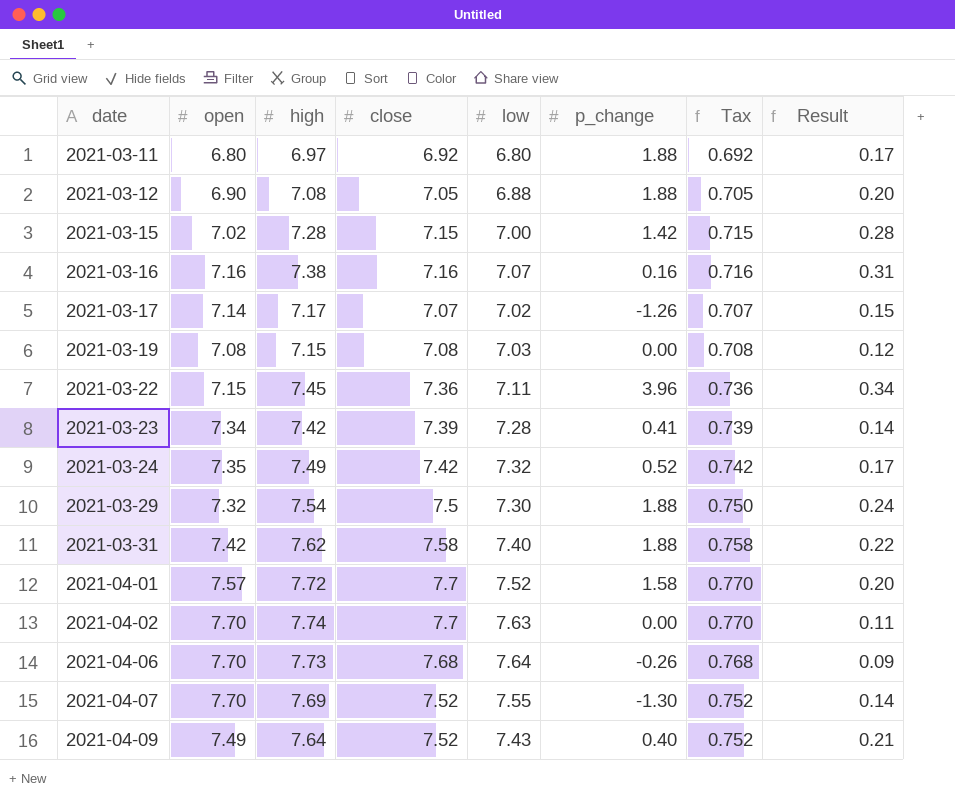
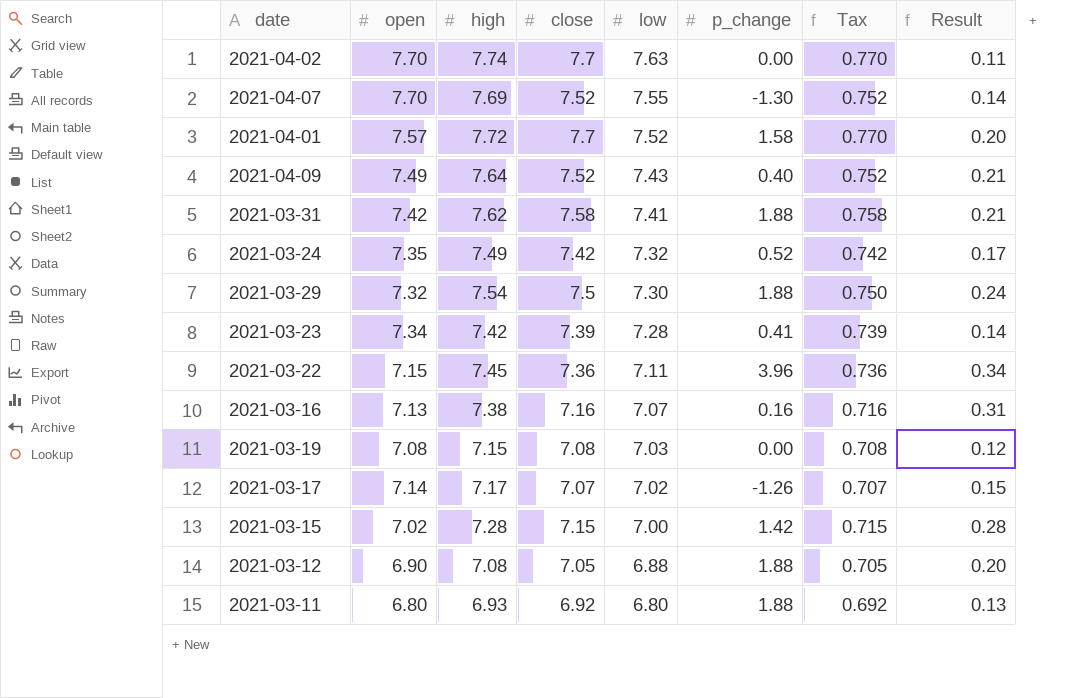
row order: date ascending -> low descending
row 2021-04-06: 7.70 | 7.73 | 7.68 | 7.64 | -0.26 | 0.768 | 0.09 -> none
2021-03-31 | low: 7.40 -> 7.41
2021-03-31 | Result: 0.22 -> 0.21
2021-03-16 | open: 7.16 -> 7.13
2021-03-11 | high: 6.97 -> 6.93
2021-03-11 | Result: 0.17 -> 0.13

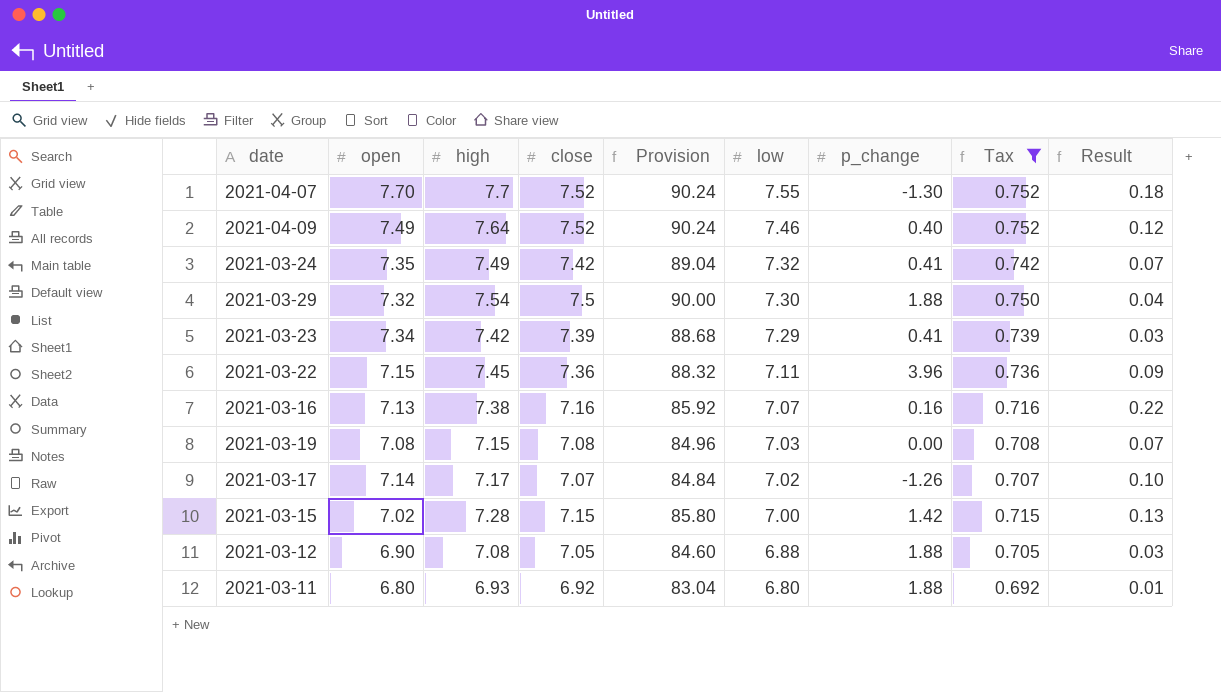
filter: none -> Tax <= 0.752
column Provision | formula: none -> [close] * 12
column Result | formula: [high] - [low] -> [high] - [close]
2021-04-07 | high: 7.69 -> 7.7
2021-04-09 | low: 7.43 -> 7.46
2021-03-24 | p_change: 0.52 -> 0.41
2021-03-23 | low: 7.28 -> 7.29

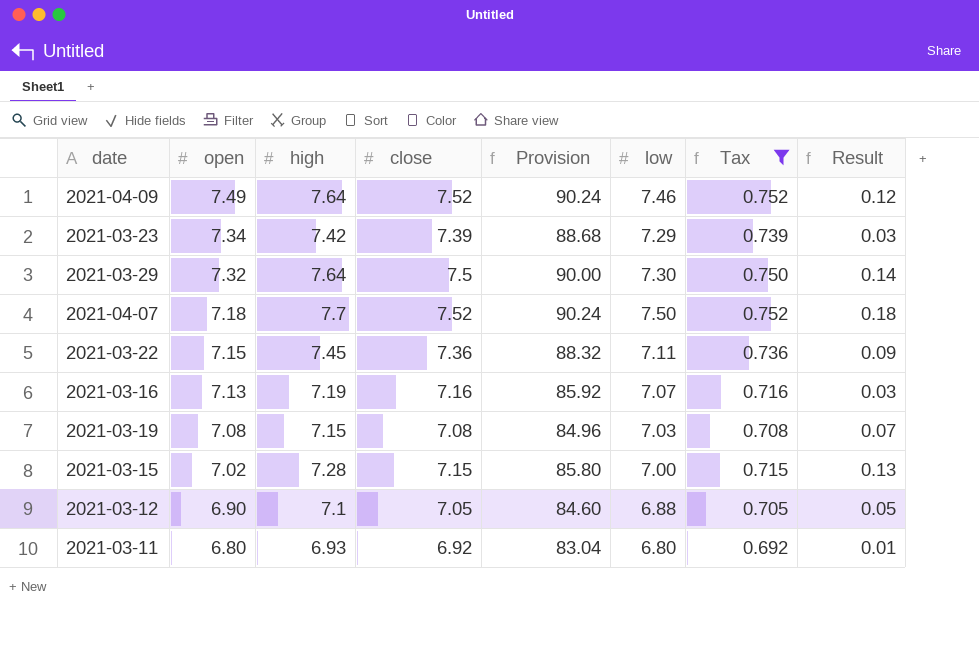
row order: low descending -> open descending
column p_change | position: 7 -> none
row 2021-03-24: 7.35 | 7.49 | 7.42 | 89.04 | 7.32 | 0.41 | 0.742 | 0.07 -> none
row 2021-03-17: 7.14 | 7.17 | 7.07 | 84.84 | 7.02 | -1.26 | 0.707 | 0.10 -> none
2021-03-29 | high: 7.54 -> 7.64
2021-03-29 | Result: 0.04 -> 0.14
2021-04-07 | open: 7.70 -> 7.18
2021-04-07 | low: 7.55 -> 7.50
2021-03-16 | high: 7.38 -> 7.19
2021-03-16 | Result: 0.22 -> 0.03
2021-03-12 | high: 7.08 -> 7.1
2021-03-12 | Result: 0.03 -> 0.05

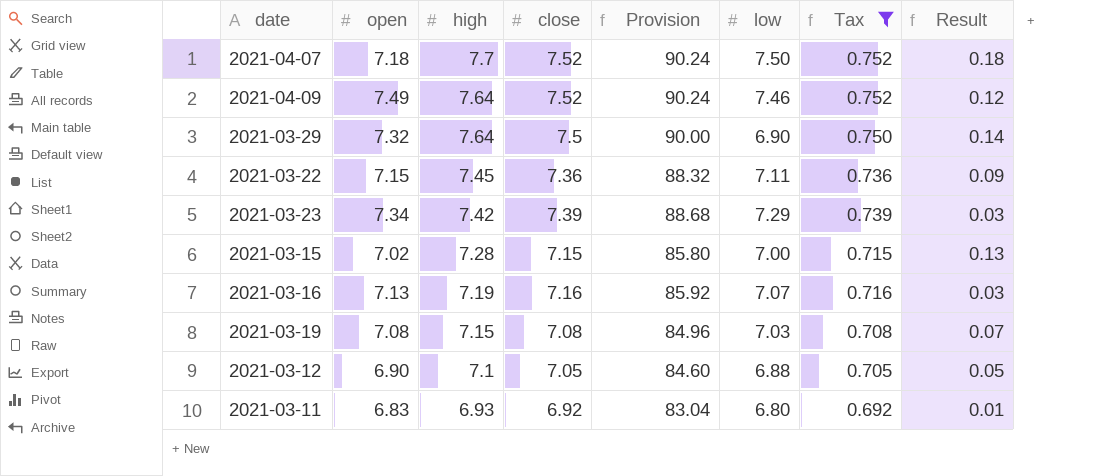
row order: open descending -> high descending
2021-03-29 | low: 7.30 -> 6.90
2021-03-11 | open: 6.80 -> 6.83

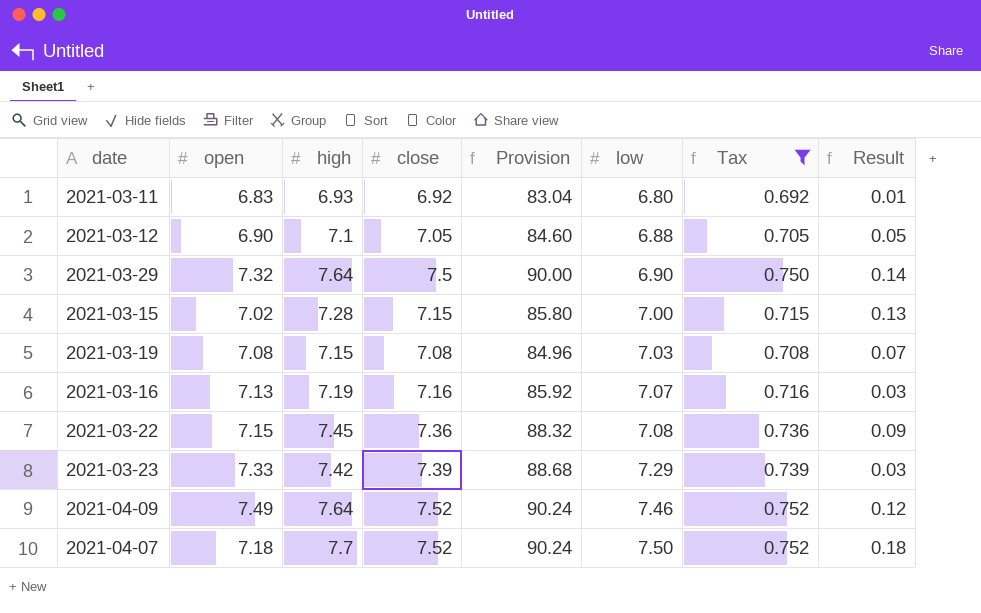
row order: high descending -> low ascending
2021-03-22 | low: 7.11 -> 7.08
2021-03-23 | open: 7.34 -> 7.33

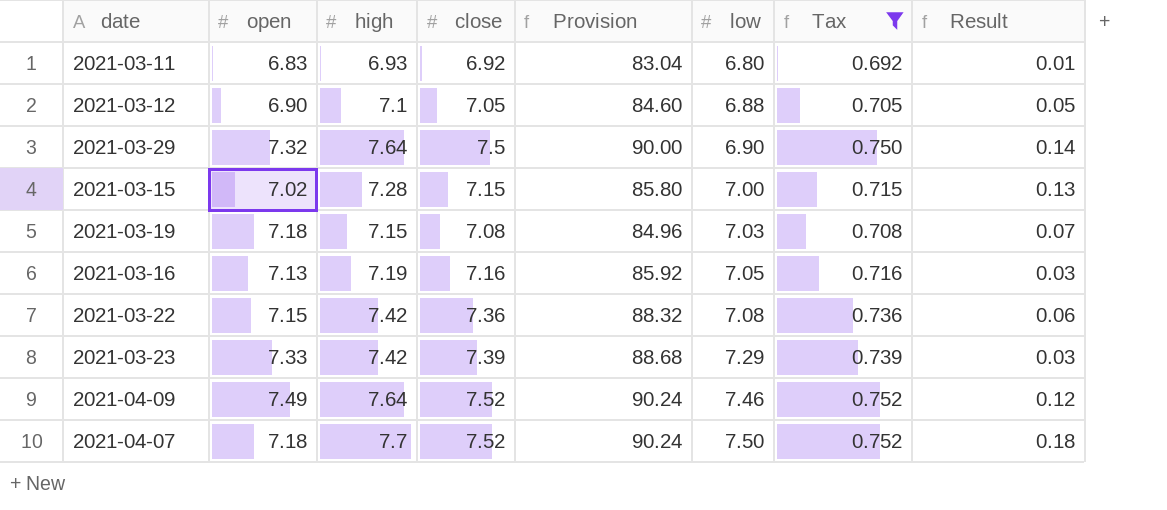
2021-03-19 | open: 7.08 -> 7.18
2021-03-16 | low: 7.07 -> 7.05
2021-03-22 | high: 7.45 -> 7.42
2021-03-22 | Result: 0.09 -> 0.06

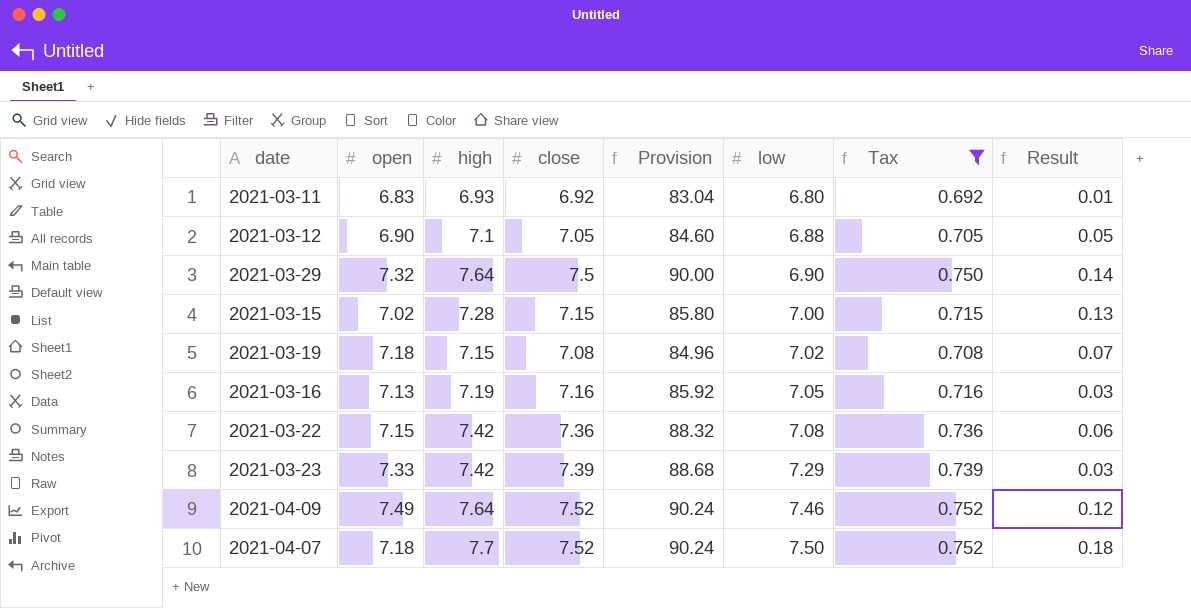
2021-03-19 | low: 7.03 -> 7.02

